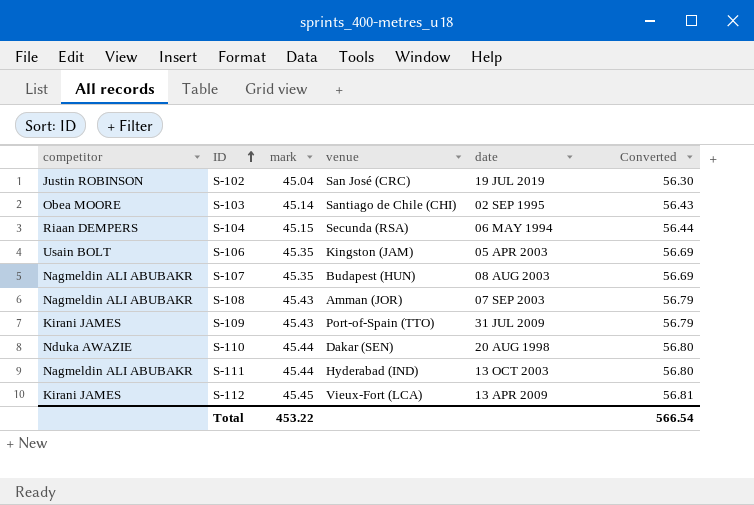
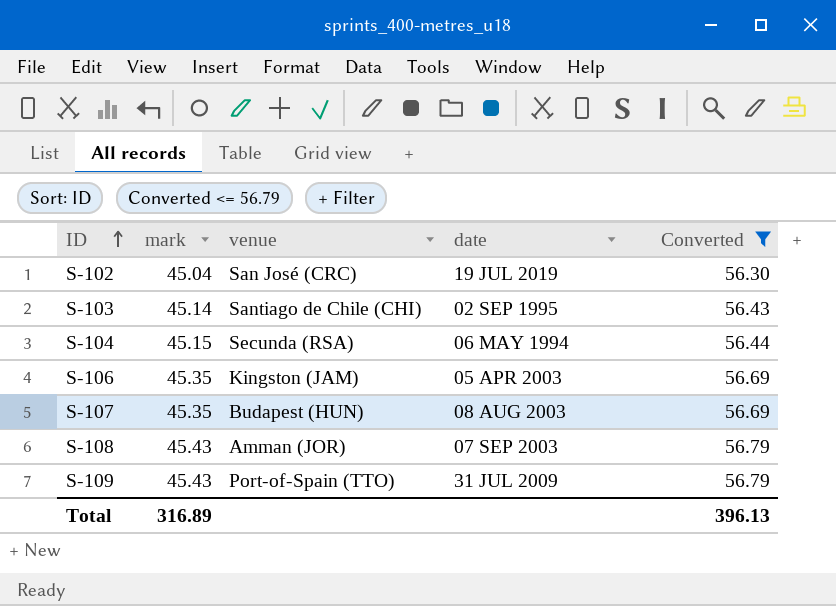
filter: none -> Converted <= 56.79
column competitor | position: 1 -> none
Total | mark: 453.22 -> 316.89
Total | Converted: 566.54 -> 396.13

